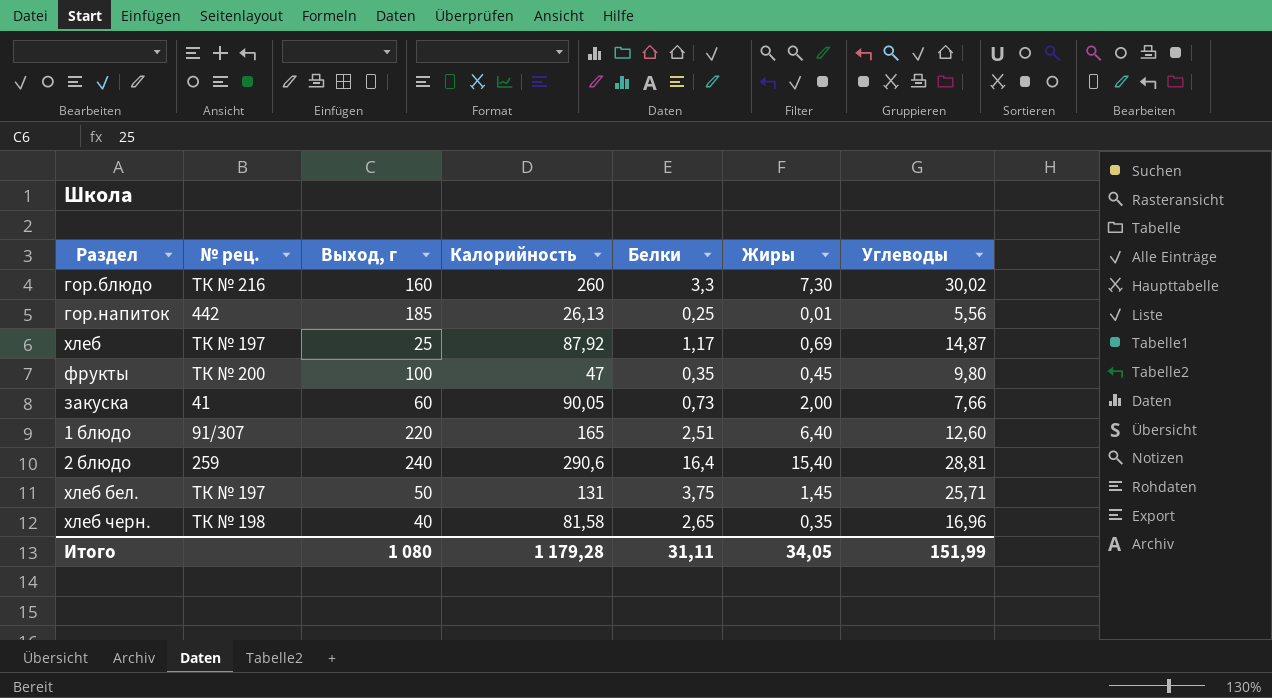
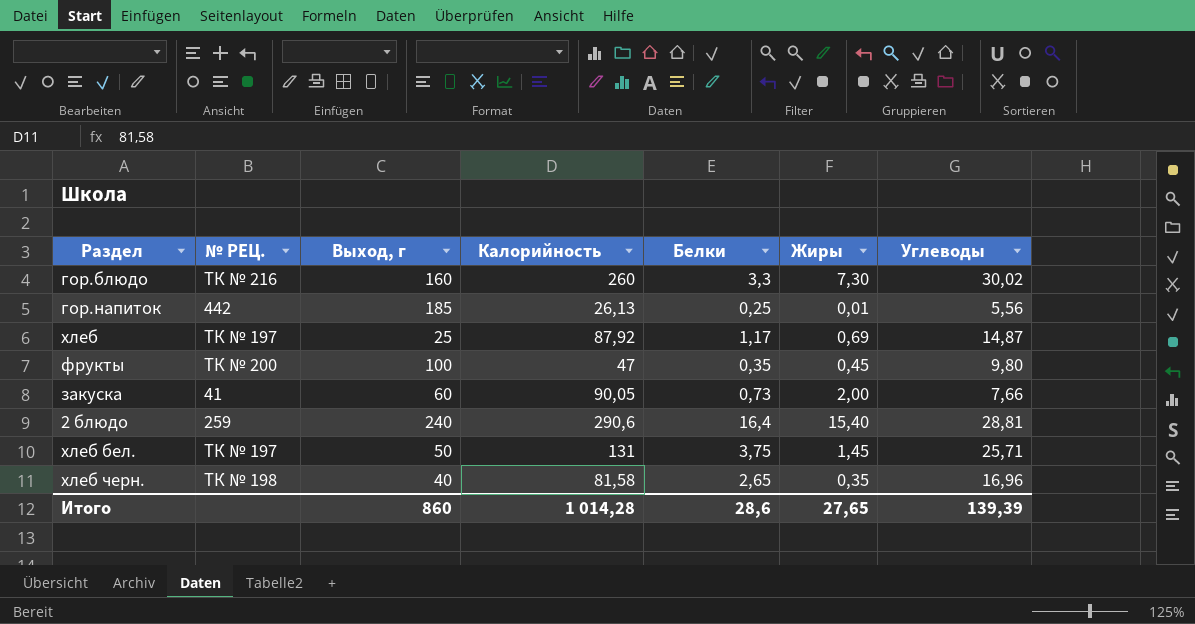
column name: № рец. -> № РЕЦ.
row 1 блюдо: 91/307 | 220 | 165 | 2,51 | 6,40 | 12,60 -> none
Итого | Выход, г: 1 080 -> 860
Итого | Калорийность: 1 179,28 -> 1 014,28
Итого | Белки: 31,11 -> 28,6
Итого | Жиры: 34,05 -> 27,65
Итого | Углеводы: 151,99 -> 139,39

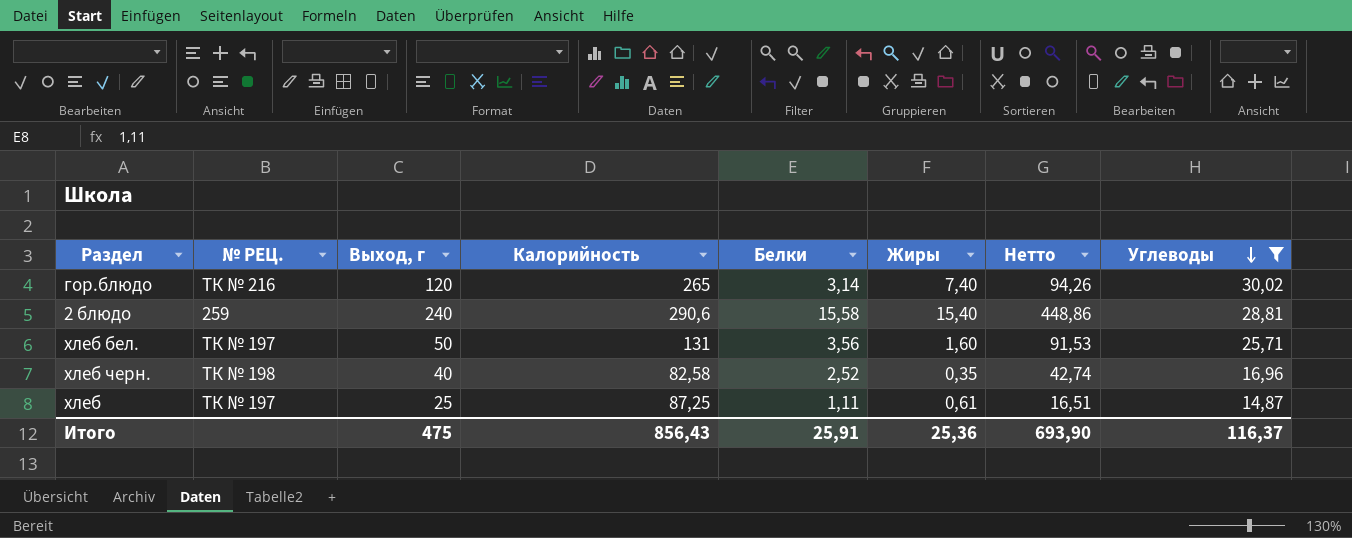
filter: none -> Углеводы >= 14,87
row order: none -> Углеводы descending
column Нетто | formula: none -> [Белки] * [Углеводы]
гор.блюдо | Выход, г: 160 -> 120
гор.блюдо | Калорийность: 260 -> 265
гор.блюдо | Белки: 3,3 -> 3,14
гор.блюдо | Жиры: 7,30 -> 7,40
2 блюдо | Белки: 16,4 -> 15,58
хлеб бел. | Белки: 3,75 -> 3,56
хлеб бел. | Жиры: 1,45 -> 1,60
хлеб черн. | Калорийность: 81,58 -> 82,58
хлеб черн. | Белки: 2,65 -> 2,52
хлеб | Калорийность: 87,92 -> 87,25
хлеб | Белки: 1,17 -> 1,11
хлеб | Жиры: 0,69 -> 0,61
Итого | Выход, г: 860 -> 475
Итого | Калорийность: 1 014,28 -> 856,43
Итого | Белки: 28,6 -> 25,91
Итого | Жиры: 27,65 -> 25,36
Итого | Углеводы: 139,39 -> 116,37

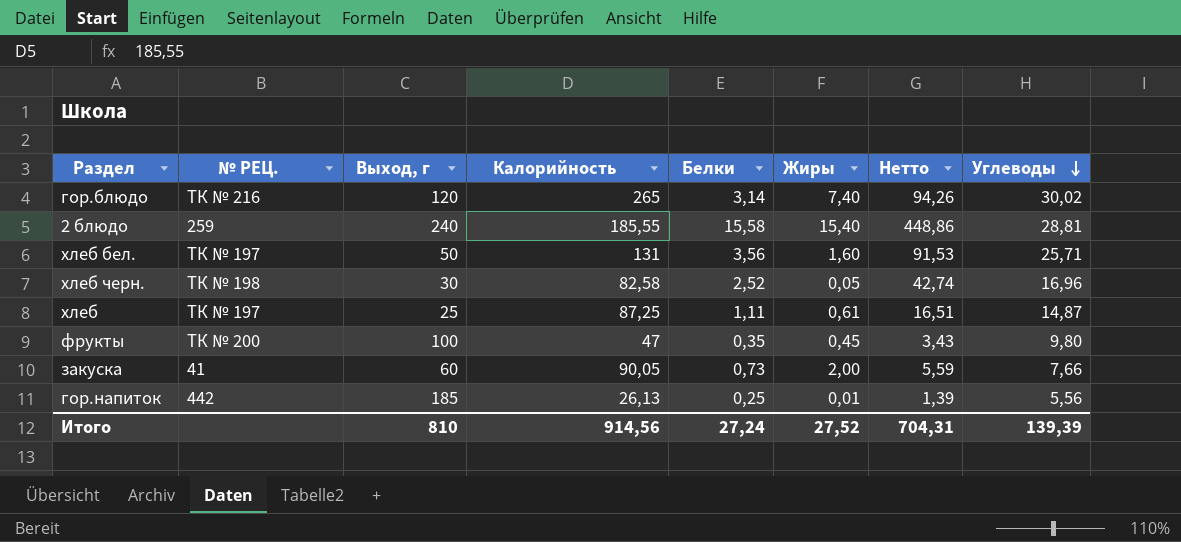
filter: Углеводы >= 14,87 -> none
2 блюдо | Калорийность: 290,6 -> 185,55
хлеб черн. | Выход, г: 40 -> 30
хлеб черн. | Жиры: 0,35 -> 0,05
Итого | Выход, г: 475 -> 810
Итого | Калорийность: 856,43 -> 914,56
Итого | Белки: 25,91 -> 27,24
Итого | Жиры: 25,36 -> 27,52
Итого | Нетто: 693,90 -> 704,31
Итого | Углеводы: 116,37 -> 139,39

